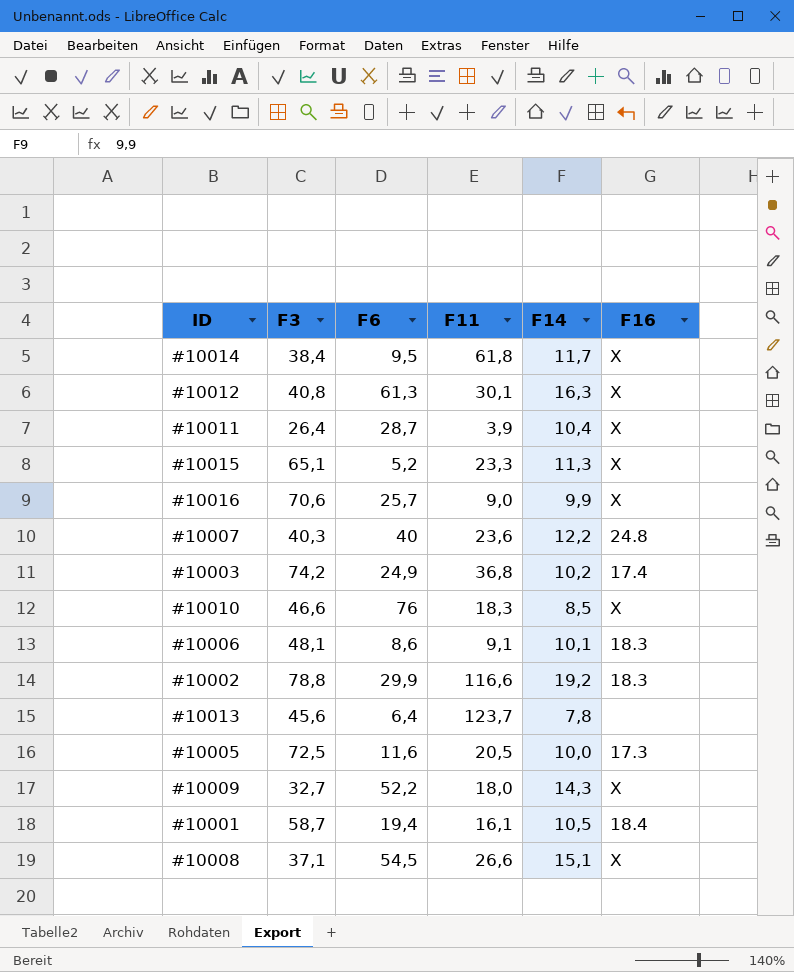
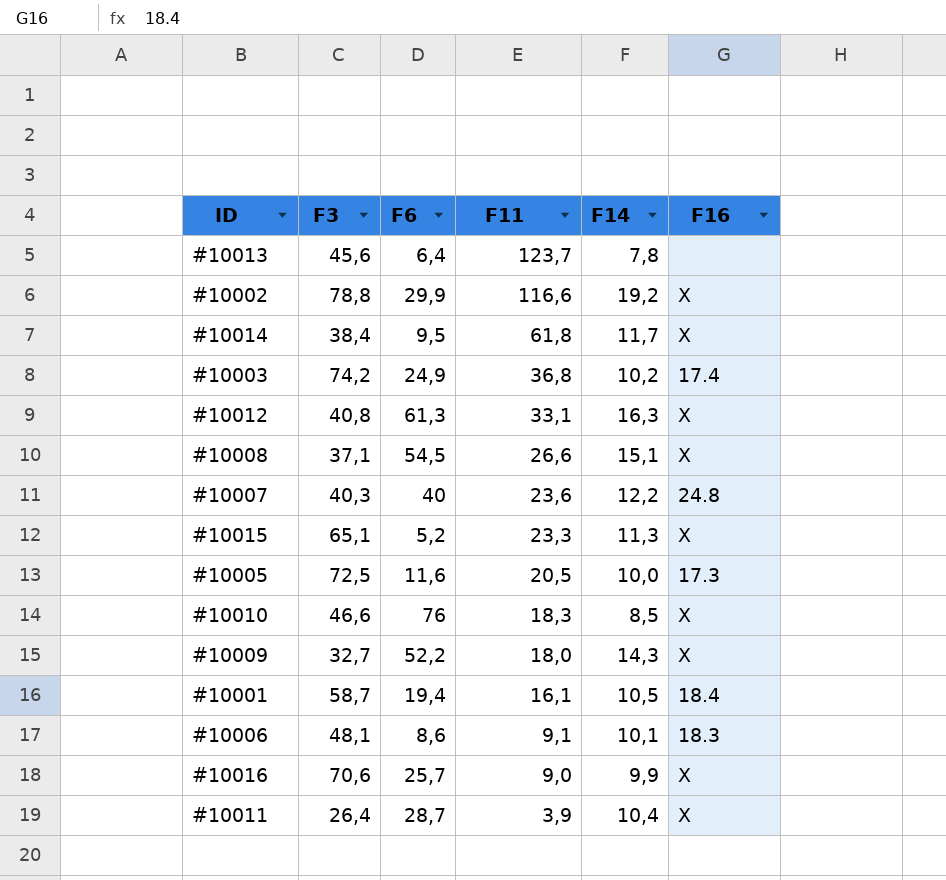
row order: none -> F11 descending
#10002 | F16: 18.3 -> X
#10012 | F11: 30,1 -> 33,1

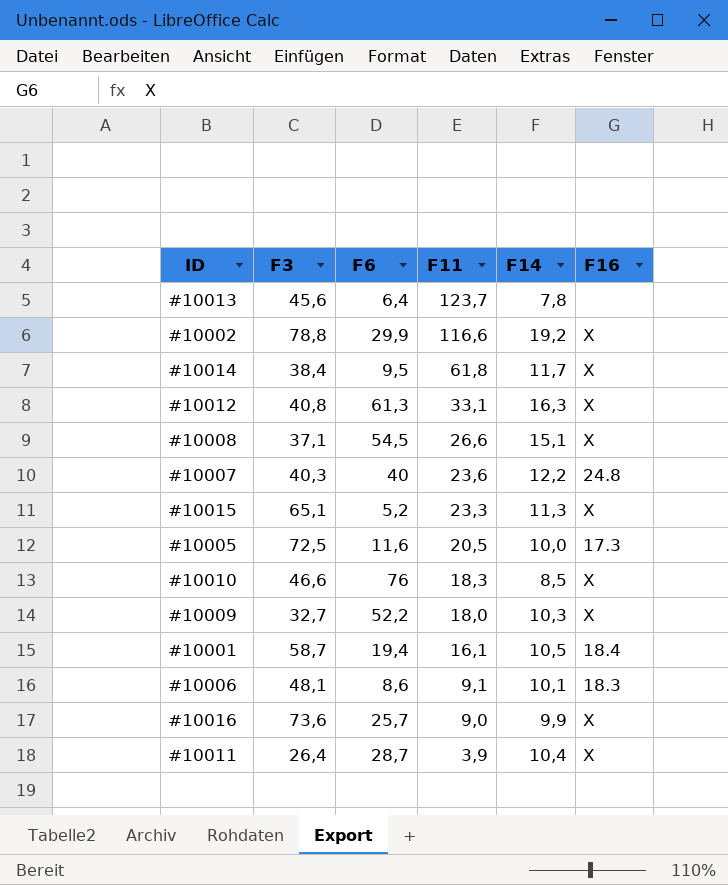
row #10003: 74,2 | 24,9 | 36,8 | 10,2 | 17.4 -> none
#10009 | F14: 14,3 -> 10,3
#10016 | F3: 70,6 -> 73,6

